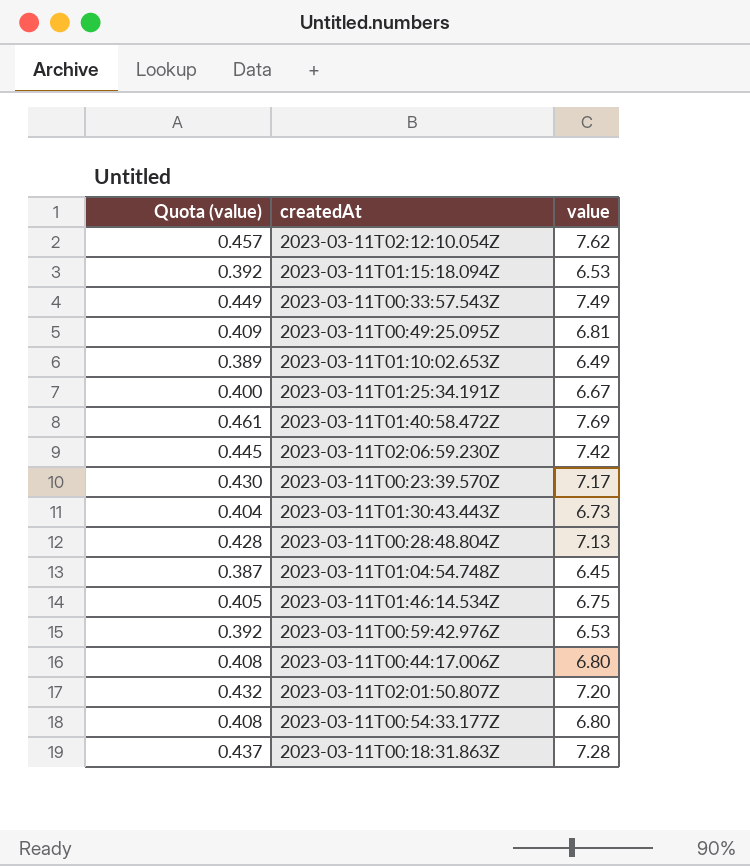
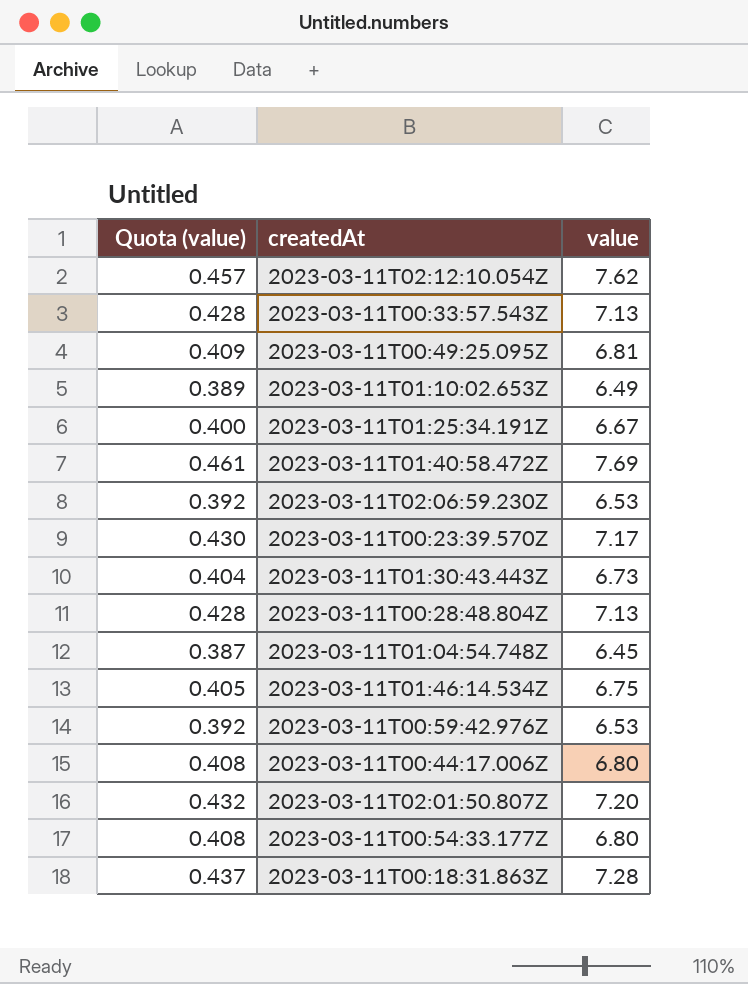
row 2023-03-11T01:15:18.094Z: 0.392 | 6.53 -> none
2023-03-11T00:33:57.543Z | Quota (value): 0.449 -> 0.428
2023-03-11T00:33:57.543Z | value: 7.49 -> 7.13
2023-03-11T02:06:59.230Z | Quota (value): 0.445 -> 0.392
2023-03-11T02:06:59.230Z | value: 7.42 -> 6.53

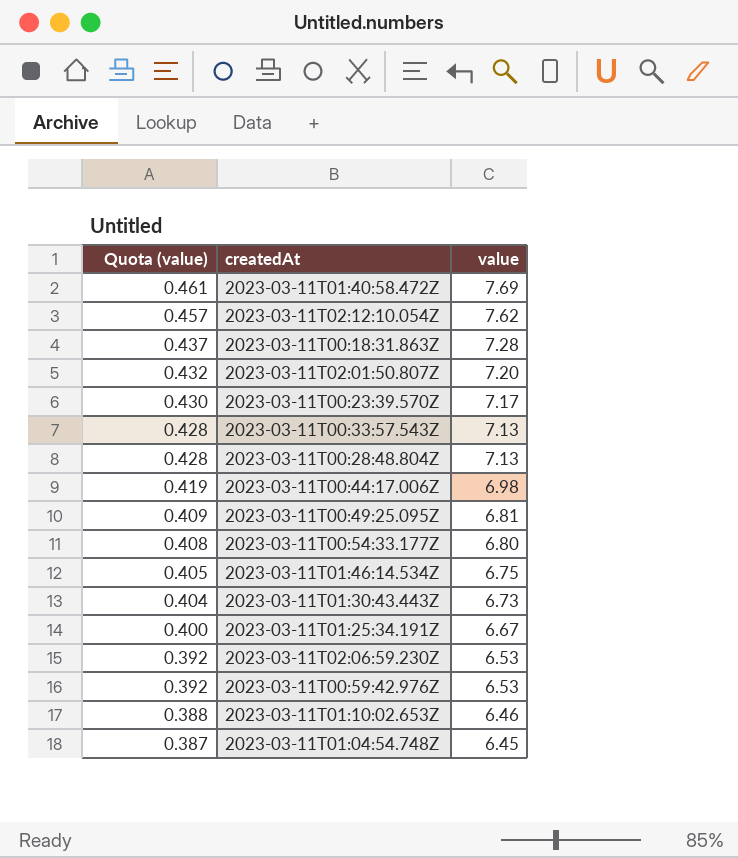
row order: none -> Quota (value) descending
2023-03-11T00:44:17.006Z | Quota (value): 0.408 -> 0.419
2023-03-11T00:44:17.006Z | value: 6.80 -> 6.98
2023-03-11T01:10:02.653Z | Quota (value): 0.389 -> 0.388
2023-03-11T01:10:02.653Z | value: 6.49 -> 6.46

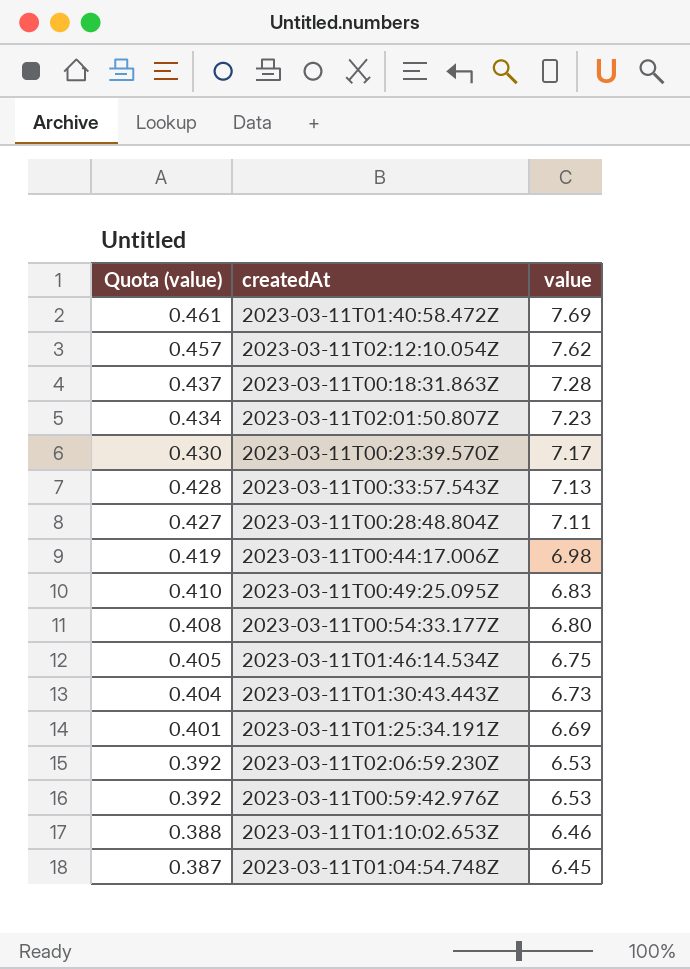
2023-03-11T02:01:50.807Z | Quota (value): 0.432 -> 0.434
2023-03-11T02:01:50.807Z | value: 7.20 -> 7.23
2023-03-11T00:28:48.804Z | Quota (value): 0.428 -> 0.427
2023-03-11T00:28:48.804Z | value: 7.13 -> 7.11
2023-03-11T00:49:25.095Z | Quota (value): 0.409 -> 0.410
2023-03-11T00:49:25.095Z | value: 6.81 -> 6.83
2023-03-11T01:25:34.191Z | Quota (value): 0.400 -> 0.401
2023-03-11T01:25:34.191Z | value: 6.67 -> 6.69

